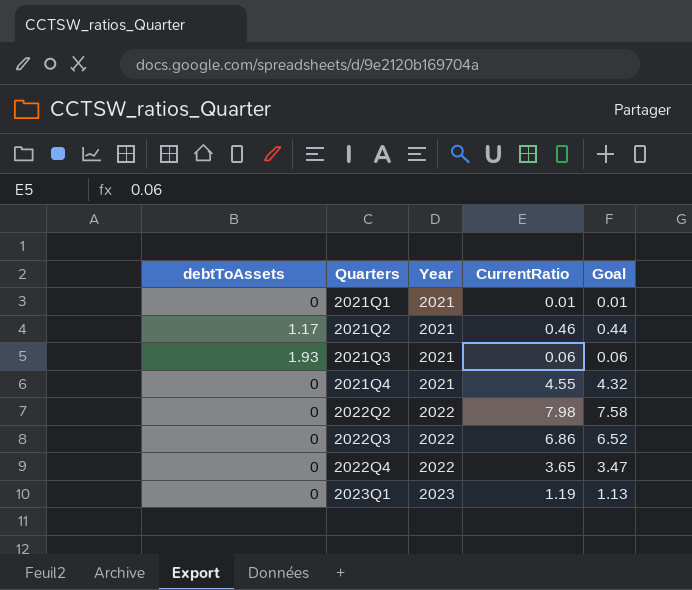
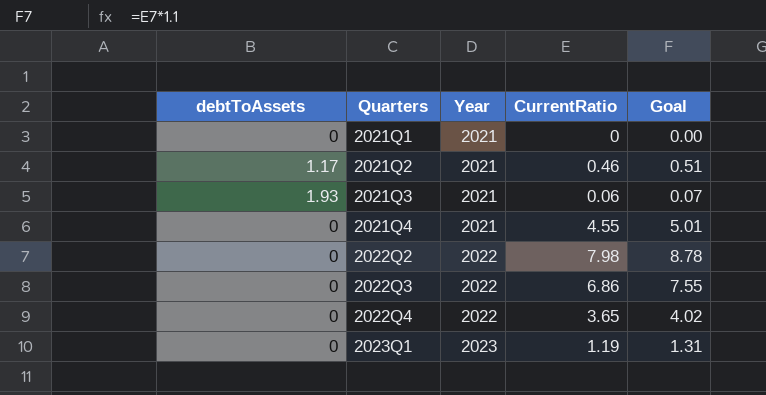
column Goal | formula: [CurrentRatio] * 0.95 -> [CurrentRatio] * 1.1
2021Q1 | CurrentRatio: 0.01 -> 0

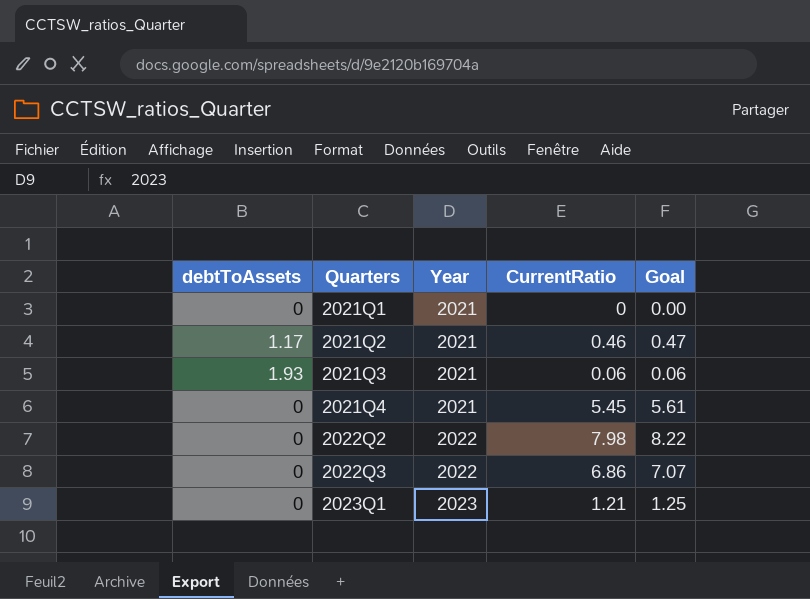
column Goal | formula: [CurrentRatio] * 1.1 -> [CurrentRatio] * 1.03
row 2022Q4: 0 | 2022 | 3.65 | 4.02 -> none
2021Q4 | CurrentRatio: 4.55 -> 5.45
2023Q1 | CurrentRatio: 1.19 -> 1.21

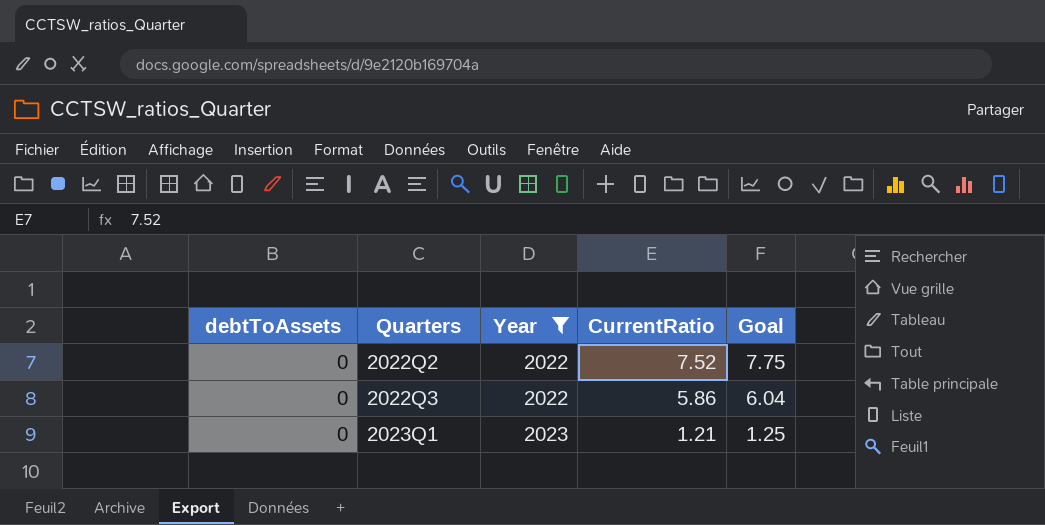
filter: none -> Year != 2021
2022Q2 | CurrentRatio: 7.98 -> 7.52
2022Q2 | Goal: 8.22 -> 7.75
2022Q3 | CurrentRatio: 6.86 -> 5.86
2022Q3 | Goal: 7.07 -> 6.04

